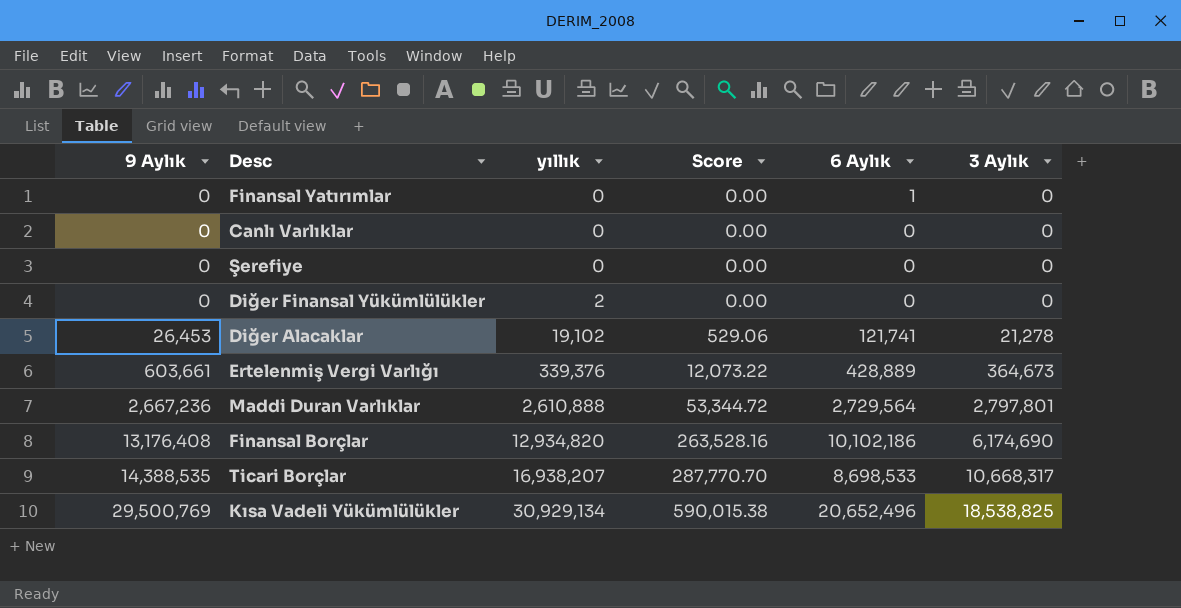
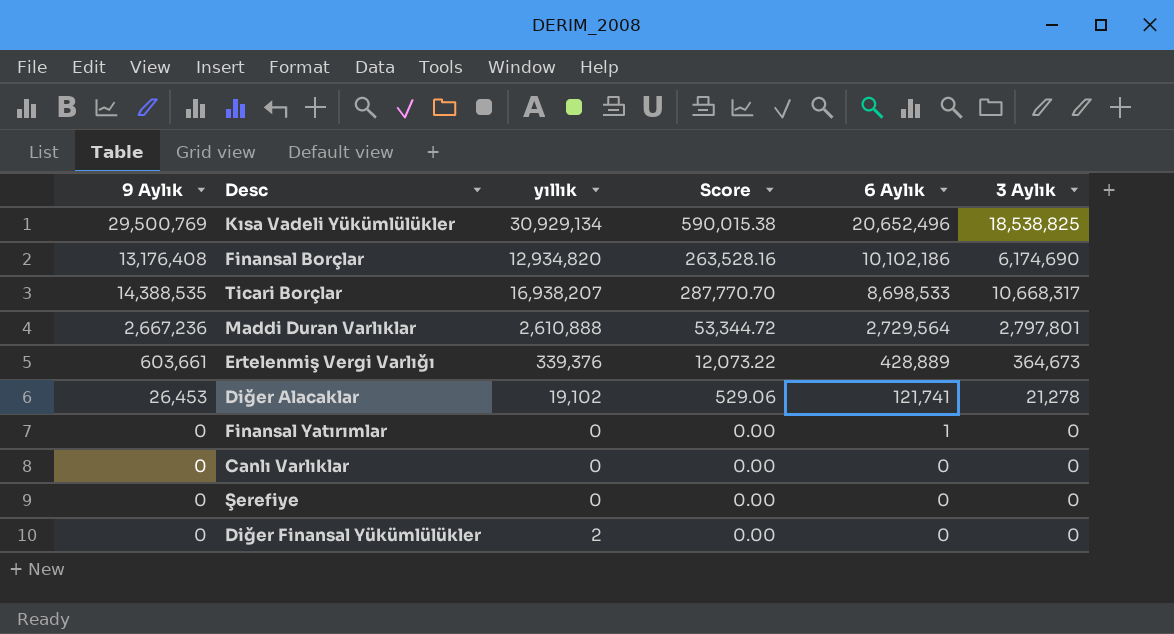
row order: 9 Aylık ascending -> 6 Aylık descending

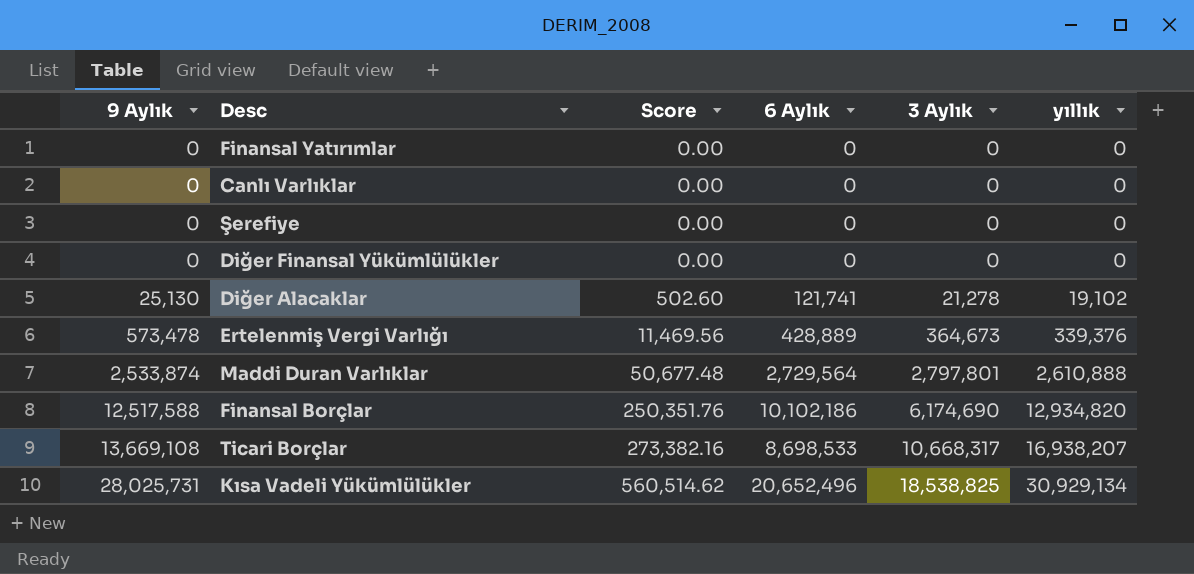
row order: 6 Aylık descending -> 9 Aylık ascending
column yıllık | position: 3 -> 6
Finansal Yatırımlar | 6 Aylık: 1 -> 0
Diğer Finansal Yükümlülükler | yıllık: 2 -> 0
Diğer Alacaklar | 9 Aylık: 26,453 -> 25,130
Diğer Alacaklar | Score: 529.06 -> 502.60
Ertelenmiş Vergi Varlığı | 9 Aylık: 603,661 -> 573,478
Ertelenmiş Vergi Varlığı | Score: 12,073.22 -> 11,469.56
Maddi Duran Varlıklar | 9 Aylık: 2,667,236 -> 2,533,874
Maddi Duran Varlıklar | Score: 53,344.72 -> 50,677.48
Finansal Borçlar | 9 Aylık: 13,176,408 -> 12,517,588
Finansal Borçlar | Score: 263,528.16 -> 250,351.76
Ticari Borçlar | 9 Aylık: 14,388,535 -> 13,669,108
Ticari Borçlar | Score: 287,770.70 -> 273,382.16
Kısa Vadeli Yükümlülükler | 9 Aylık: 29,500,769 -> 28,025,731
Kısa Vadeli Yükümlülükler | Score: 590,015.38 -> 560,514.62

